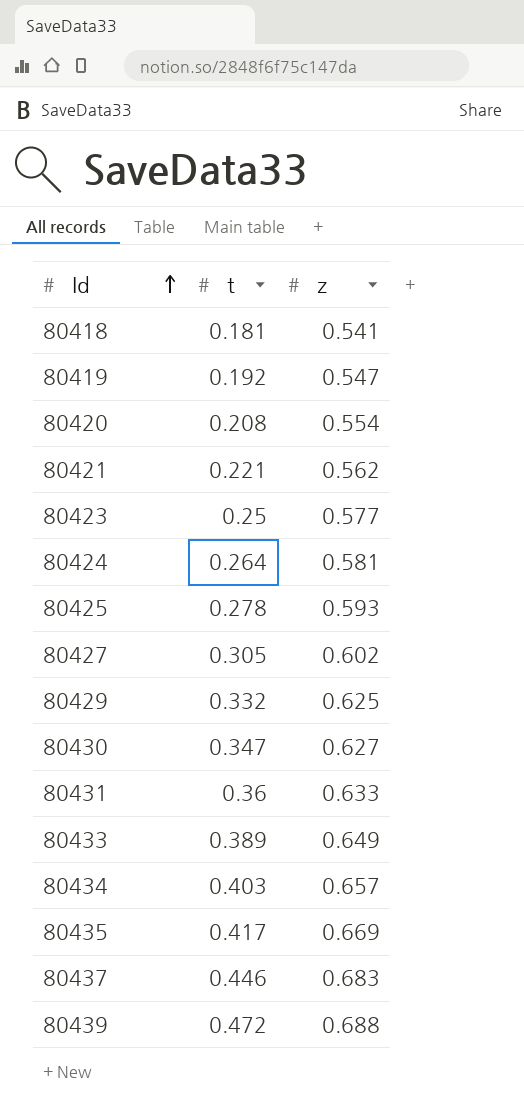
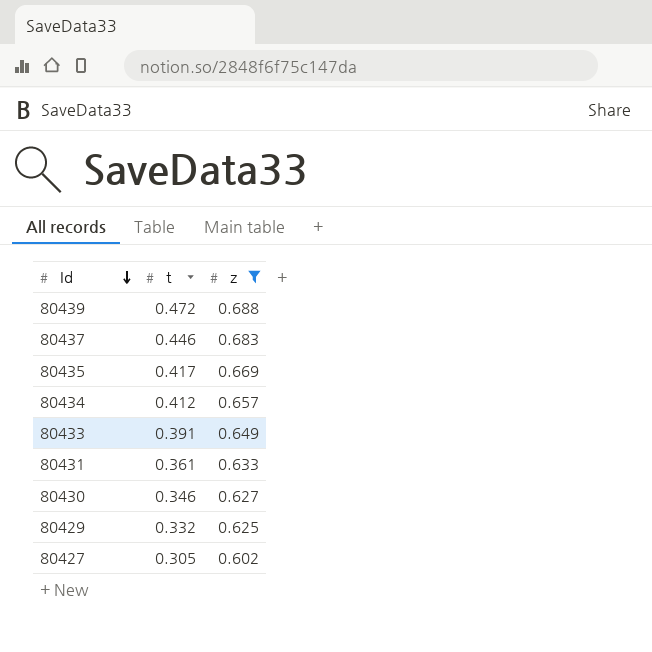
filter: none -> z >= 0.602
row order: Id ascending -> Id descending
80434 | t: 0.403 -> 0.412
80433 | t: 0.389 -> 0.391
80431 | t: 0.36 -> 0.361
80430 | t: 0.347 -> 0.346

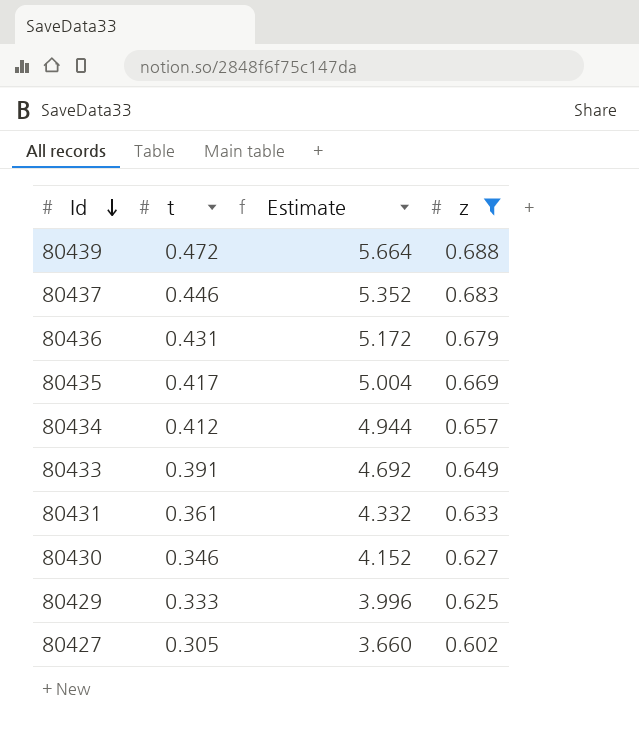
column Estimate | formula: none -> [t] * 12
row 80436: none -> 0.431 | 5.172 | 0.679
80429 | t: 0.332 -> 0.333

